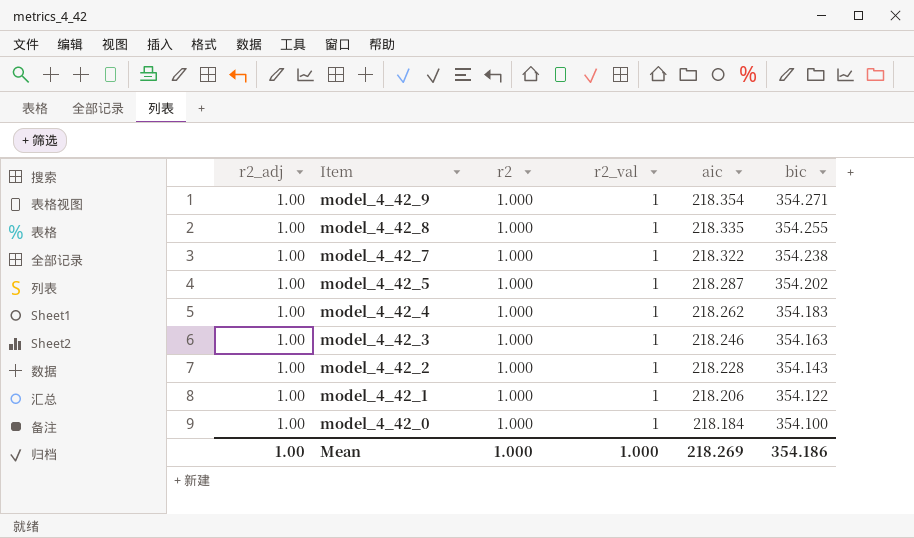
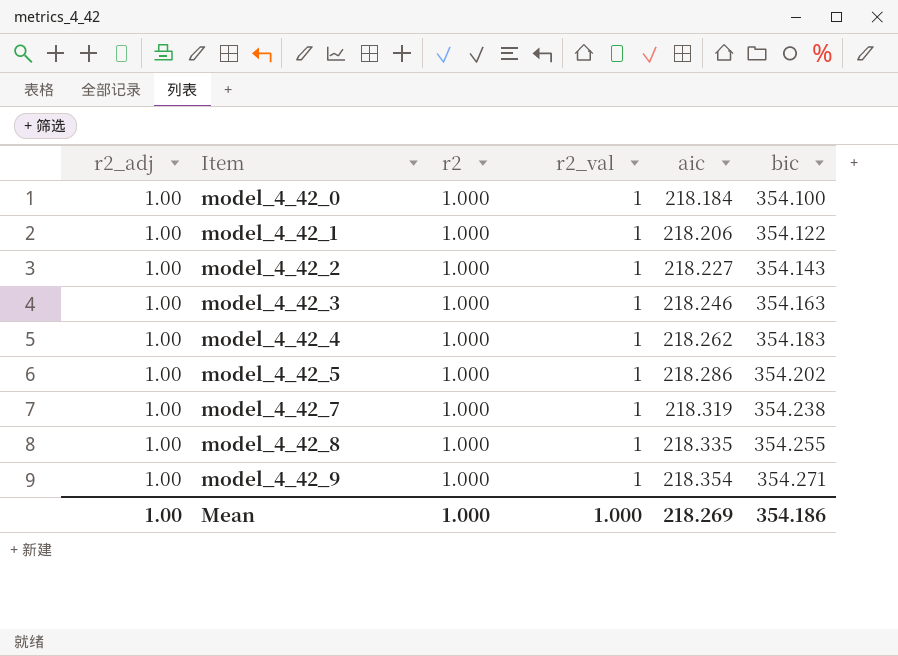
row order: Item descending -> Item ascending
model_4_42_2 | aic: 218.228 -> 218.227
model_4_42_5 | aic: 218.287 -> 218.286
model_4_42_7 | aic: 218.322 -> 218.319

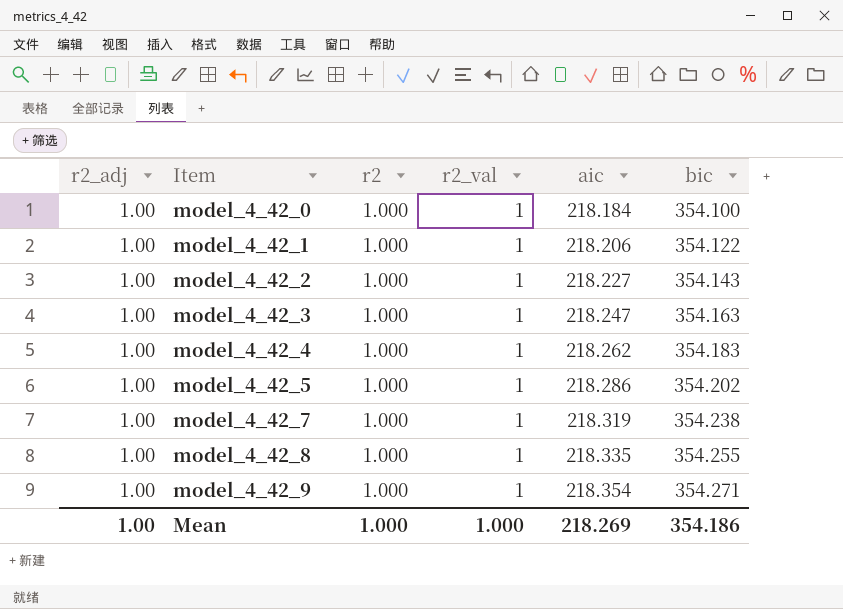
model_4_42_3 | aic: 218.246 -> 218.247

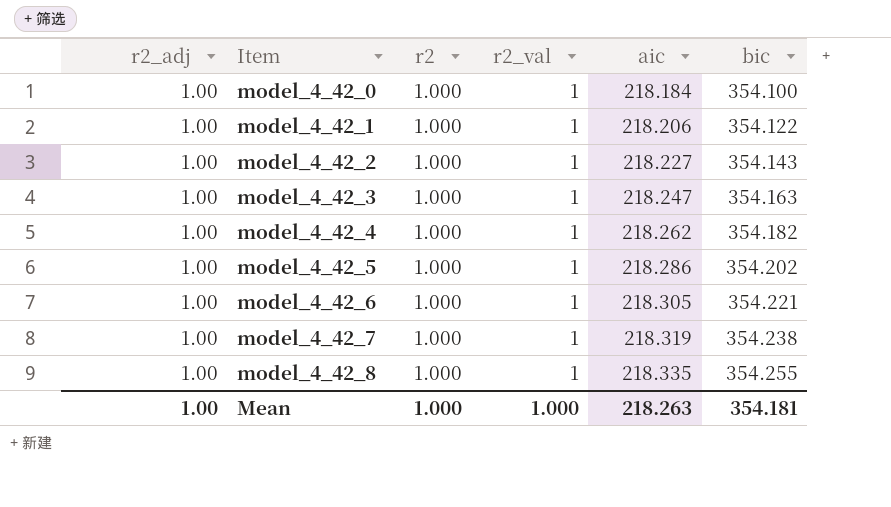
row model_4_42_9: 1.00 | 1.000 | 1 | 218.354 | 354.271 -> none
model_4_42_4 | bic: 354.183 -> 354.182
row model_4_42_6: none -> 1.00 | 1.000 | 1 | 218.305 | 354.221
Mean | aic: 218.269 -> 218.263
Mean | bic: 354.186 -> 354.181

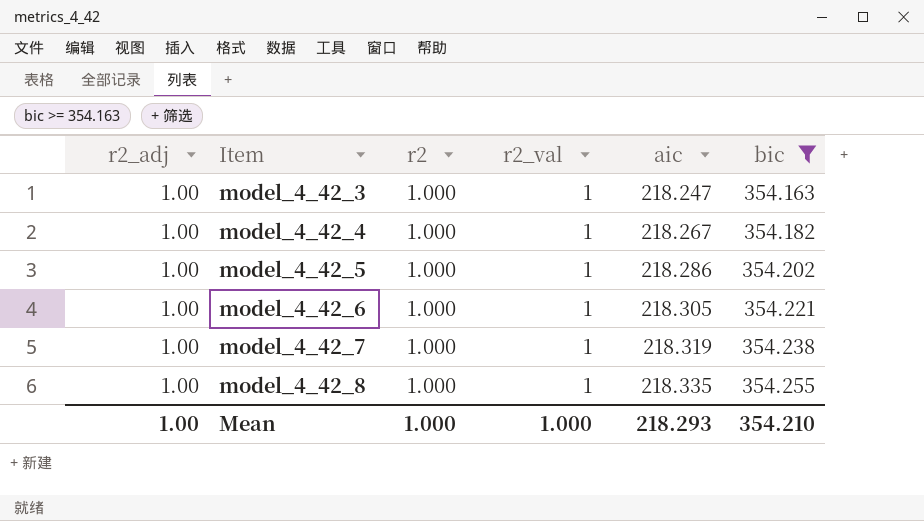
filter: none -> bic >= 354.163
model_4_42_4 | aic: 218.262 -> 218.267
Mean | aic: 218.263 -> 218.293
Mean | bic: 354.181 -> 354.210

